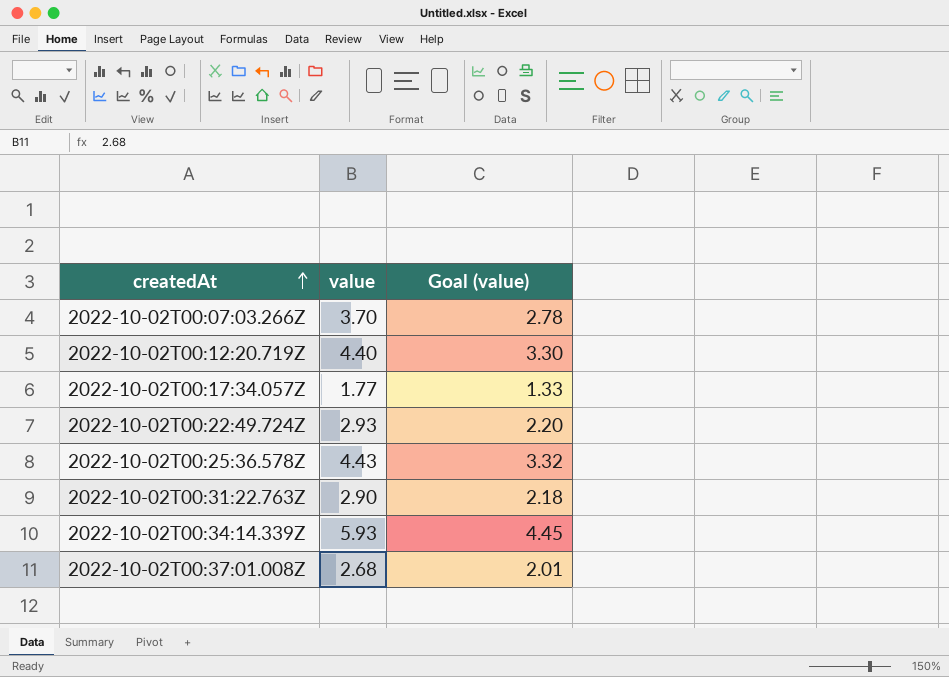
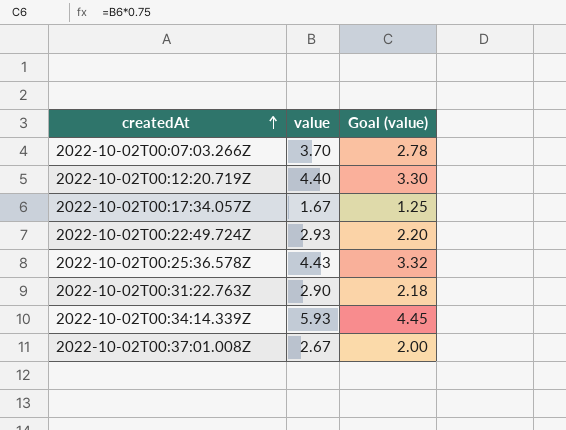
2022-10-02T00:17:34.057Z | value: 1.77 -> 1.67
2022-10-02T00:17:34.057Z | Goal (value): 1.33 -> 1.25
2022-10-02T00:37:01.008Z | value: 2.68 -> 2.67
2022-10-02T00:37:01.008Z | Goal (value): 2.01 -> 2.00

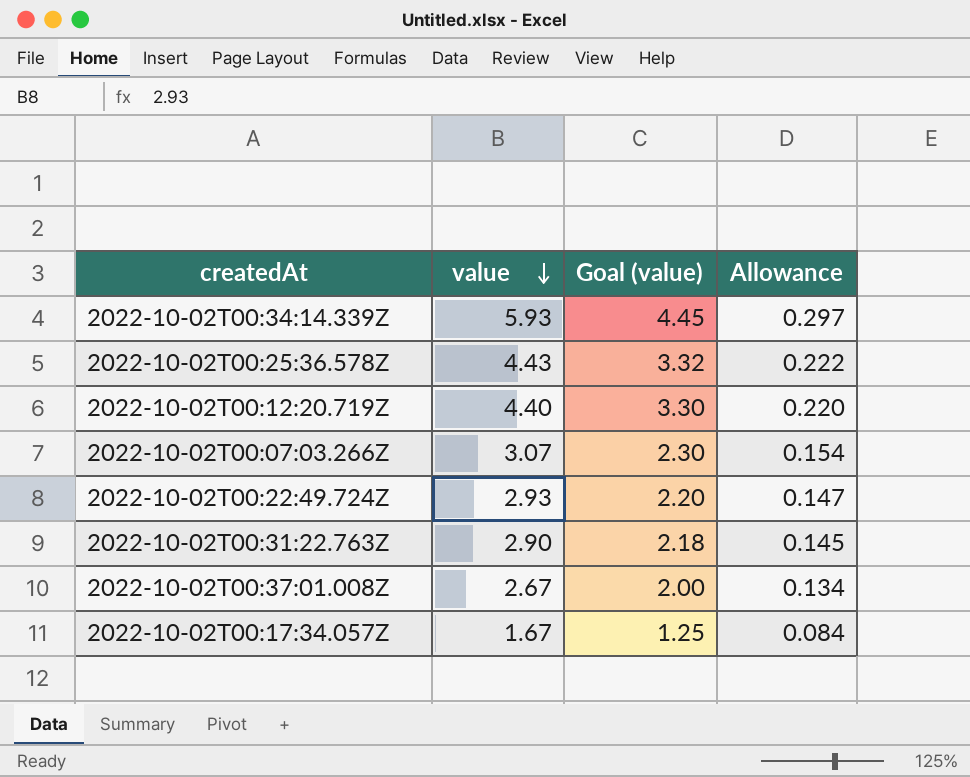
row order: createdAt ascending -> value descending
column Allowance | formula: none -> [value] * 0.05
2022-10-02T00:07:03.266Z | value: 3.70 -> 3.07
2022-10-02T00:07:03.266Z | Goal (value): 2.78 -> 2.30

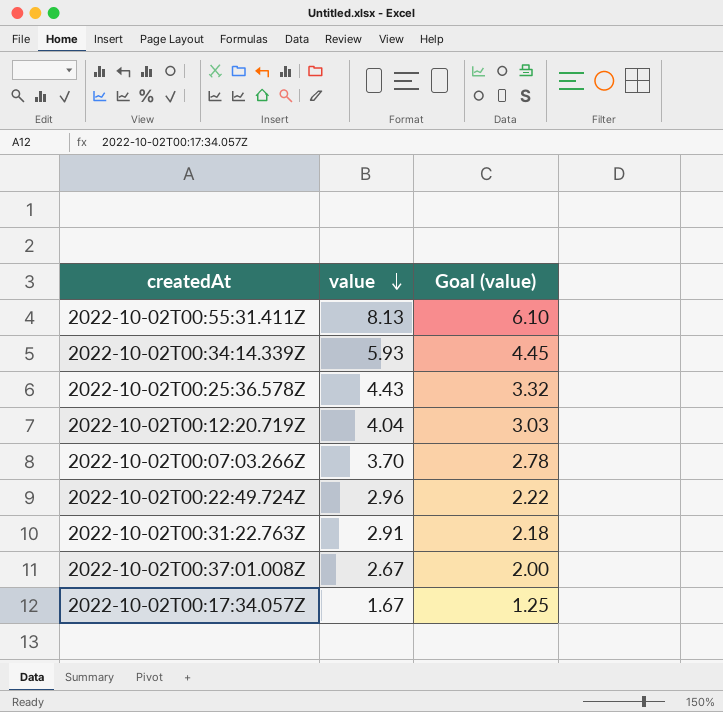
column Allowance | formula: [value] * 0.05 -> none
row 2022-10-02T00:55:31.411Z: none -> 8.13 | 6.10
2022-10-02T00:12:20.719Z | value: 4.40 -> 4.04
2022-10-02T00:12:20.719Z | Goal (value): 3.30 -> 3.03
2022-10-02T00:07:03.266Z | value: 3.07 -> 3.70
2022-10-02T00:07:03.266Z | Goal (value): 2.30 -> 2.78
2022-10-02T00:22:49.724Z | value: 2.93 -> 2.96
2022-10-02T00:22:49.724Z | Goal (value): 2.20 -> 2.22
2022-10-02T00:31:22.763Z | value: 2.90 -> 2.91

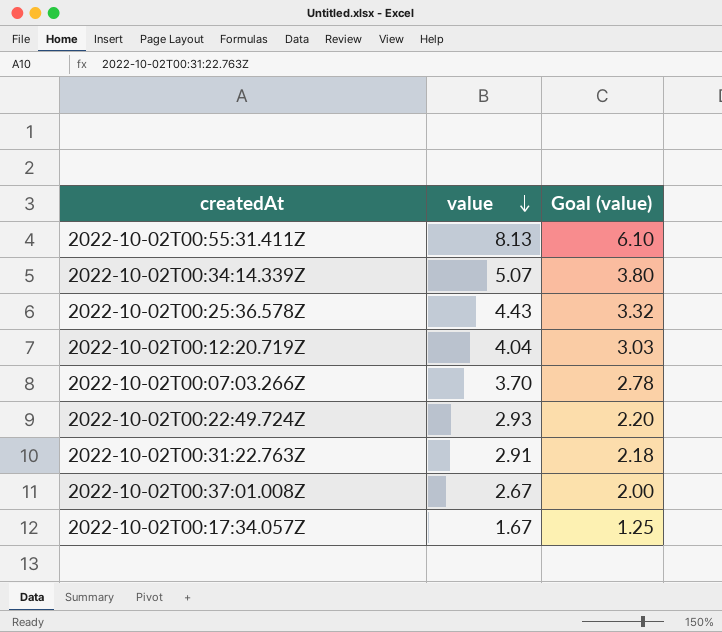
2022-10-02T00:34:14.339Z | value: 5.93 -> 5.07
2022-10-02T00:34:14.339Z | Goal (value): 4.45 -> 3.80
2022-10-02T00:22:49.724Z | value: 2.96 -> 2.93
2022-10-02T00:22:49.724Z | Goal (value): 2.22 -> 2.20

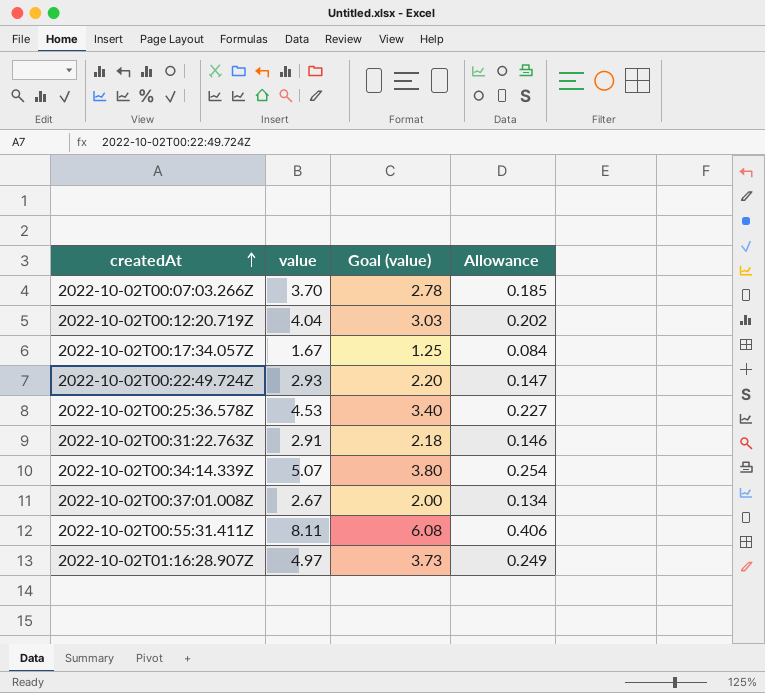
row order: value descending -> createdAt ascending
column Allowance | formula: none -> [value] * 0.05
2022-10-02T00:25:36.578Z | value: 4.43 -> 4.53
2022-10-02T00:25:36.578Z | Goal (value): 3.32 -> 3.40
2022-10-02T00:55:31.411Z | value: 8.13 -> 8.11
2022-10-02T00:55:31.411Z | Goal (value): 6.10 -> 6.08
row 2022-10-02T01:16:28.907Z: none -> 4.97 | 3.73 | 0.249

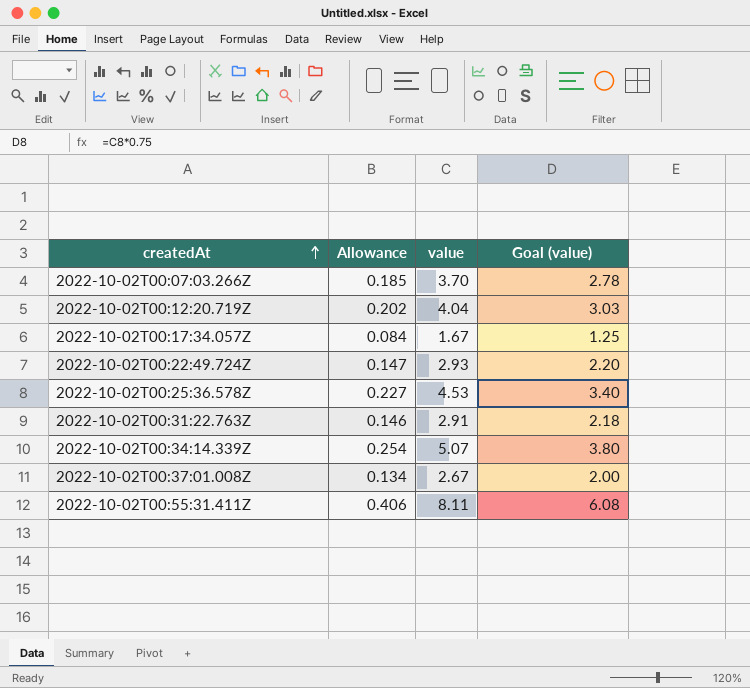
column Allowance | position: 4 -> 2
row 2022-10-02T01:16:28.907Z: 4.97 | 3.73 | 0.249 -> none

